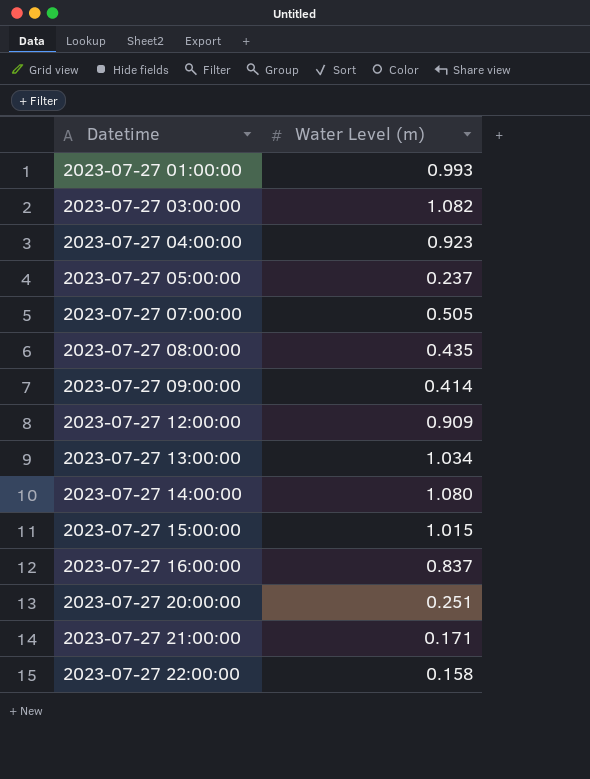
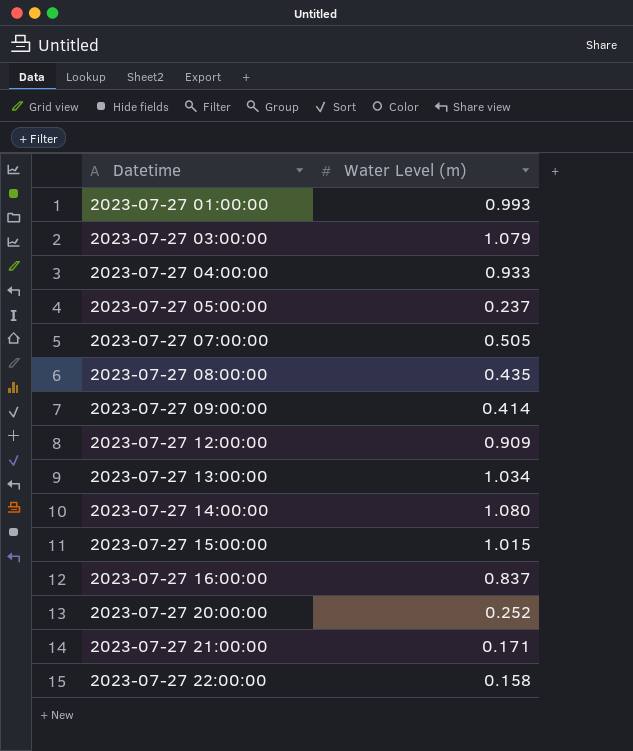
2023-07-27 03:00:00 | Water Level (m): 1.082 -> 1.079
2023-07-27 04:00:00 | Water Level (m): 0.923 -> 0.933
2023-07-27 20:00:00 | Water Level (m): 0.251 -> 0.252

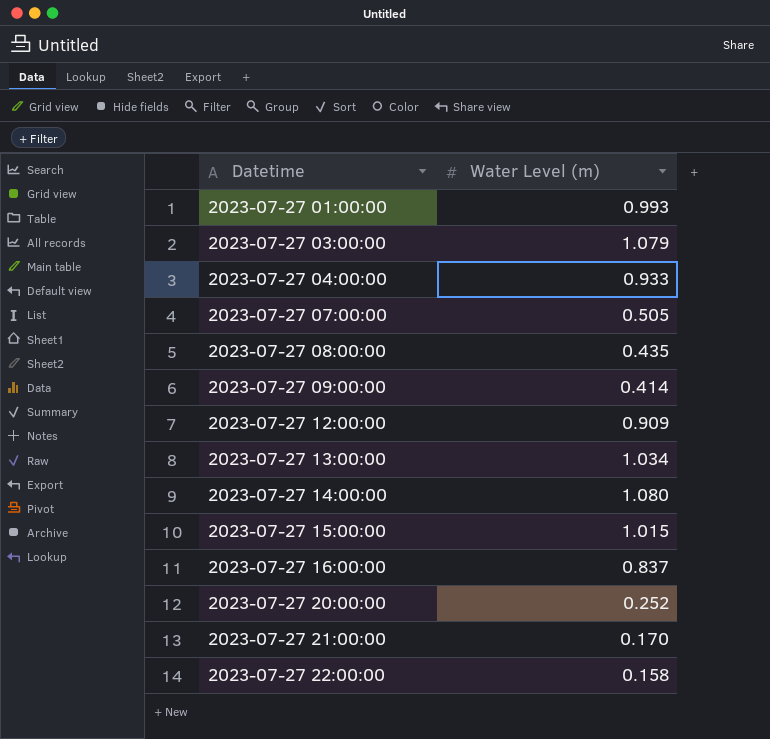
row 2023-07-27 05:00:00: 0.237 -> none
2023-07-27 21:00:00 | Water Level (m): 0.171 -> 0.170

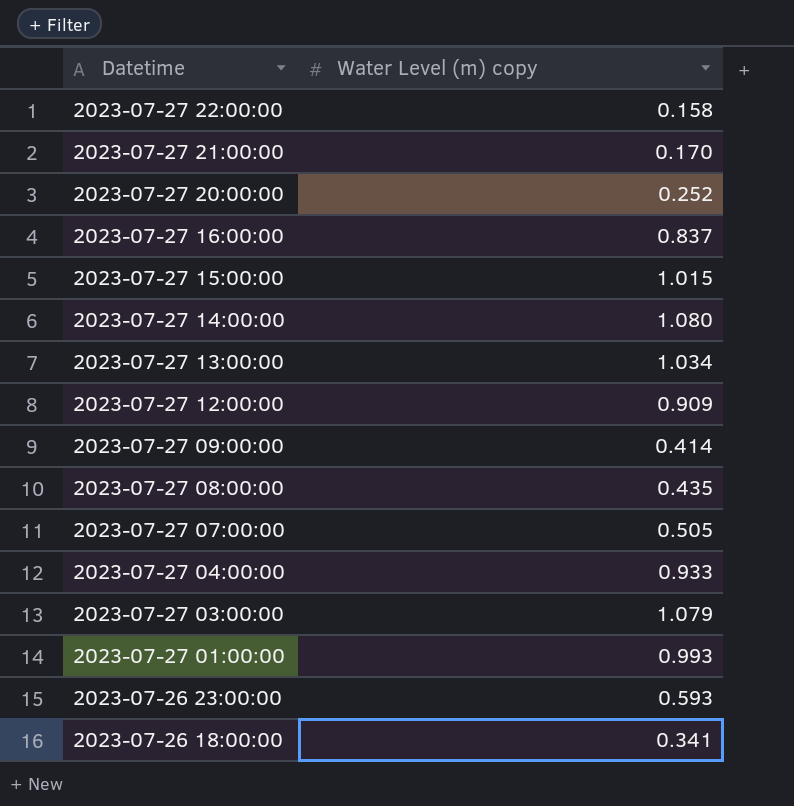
row order: Datetime ascending -> Datetime descending
column name: Water Level (m) -> Water Level (m) copy
row 2023-07-26 23:00:00: none -> 0.593
row 2023-07-26 18:00:00: none -> 0.341

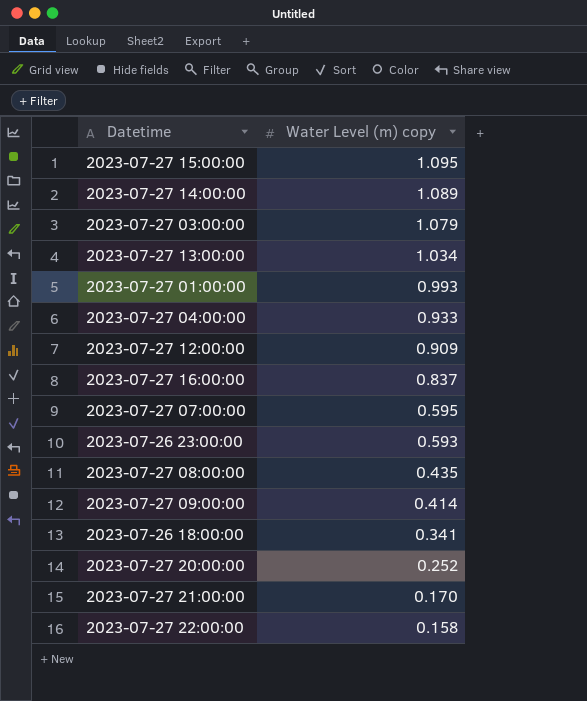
row order: Datetime descending -> Water Level (m) copy descending
2023-07-27 15:00:00 | Water Level (m) copy: 1.015 -> 1.095
2023-07-27 14:00:00 | Water Level (m) copy: 1.080 -> 1.089
2023-07-27 07:00:00 | Water Level (m) copy: 0.505 -> 0.595

